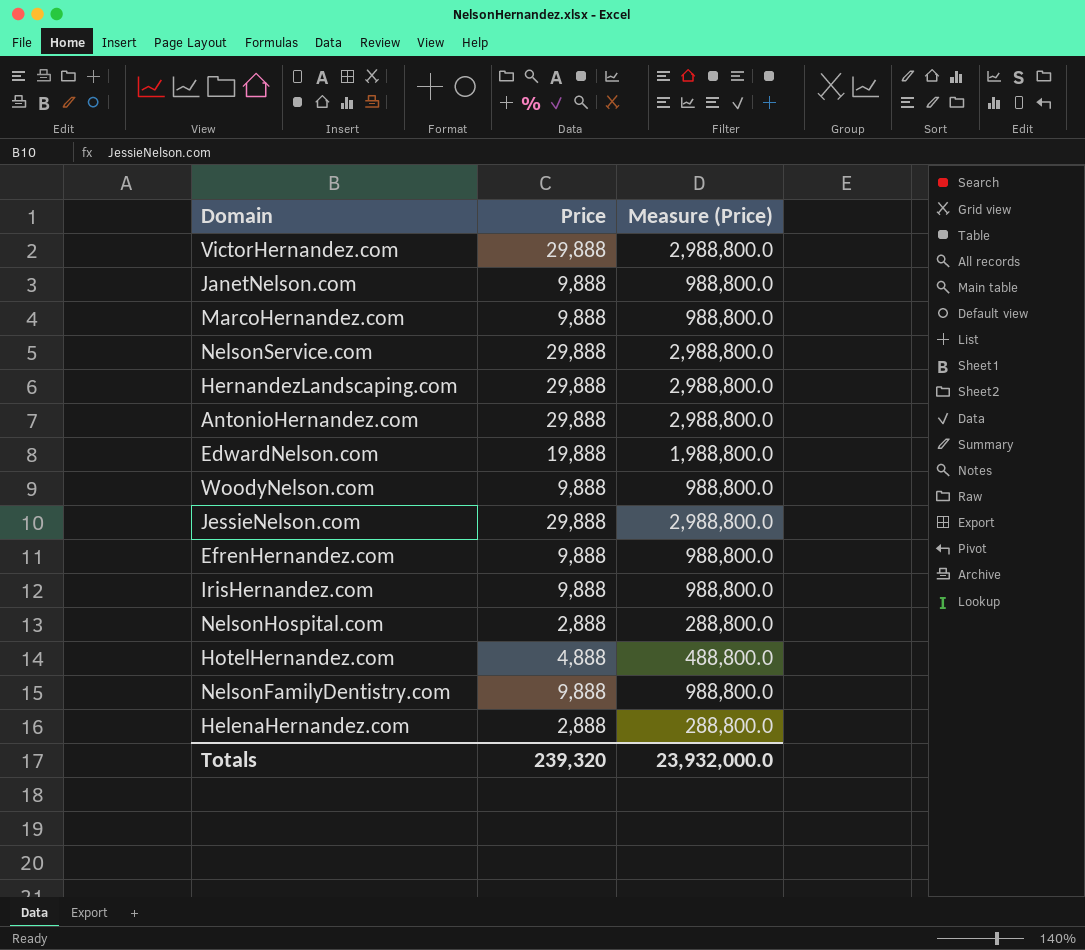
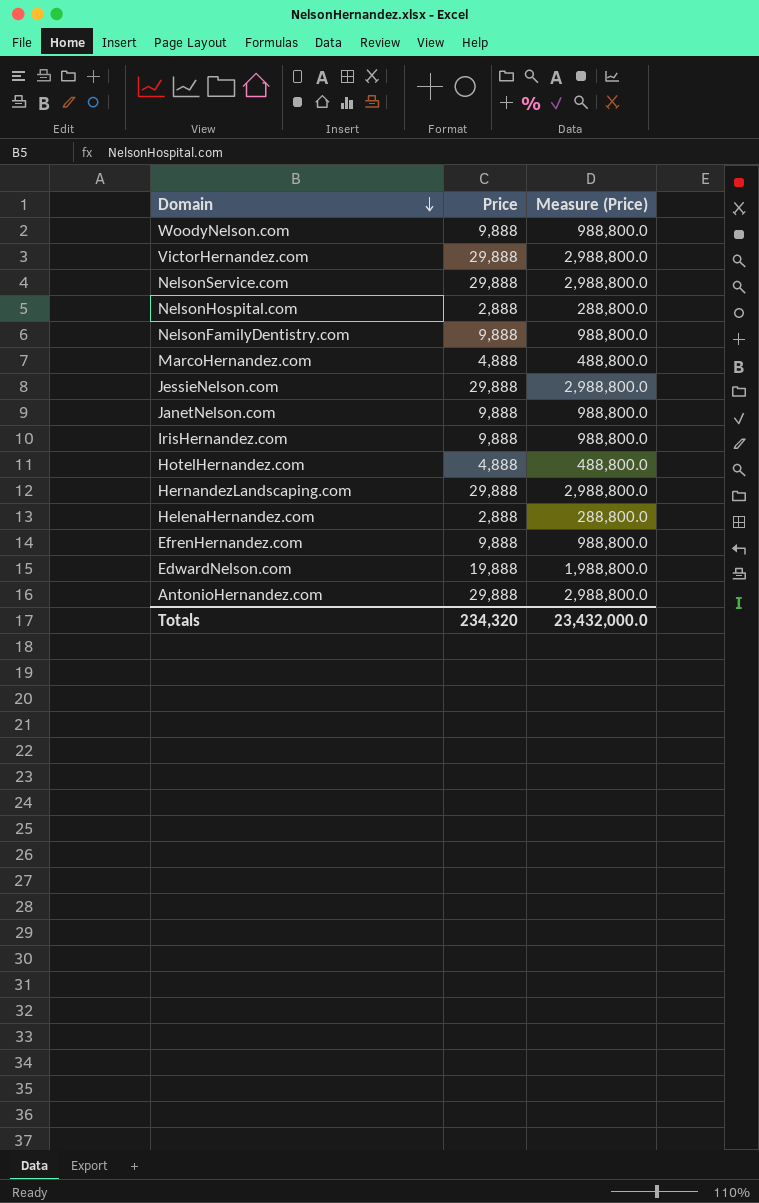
row order: none -> Domain descending
MarcoHernandez.com | Price: 9,888 -> 4,888
MarcoHernandez.com | Measure (Price): 988,800.0 -> 488,800.0
Totals | Price: 239,320 -> 234,320
Totals | Measure (Price): 23,932,000.0 -> 23,432,000.0

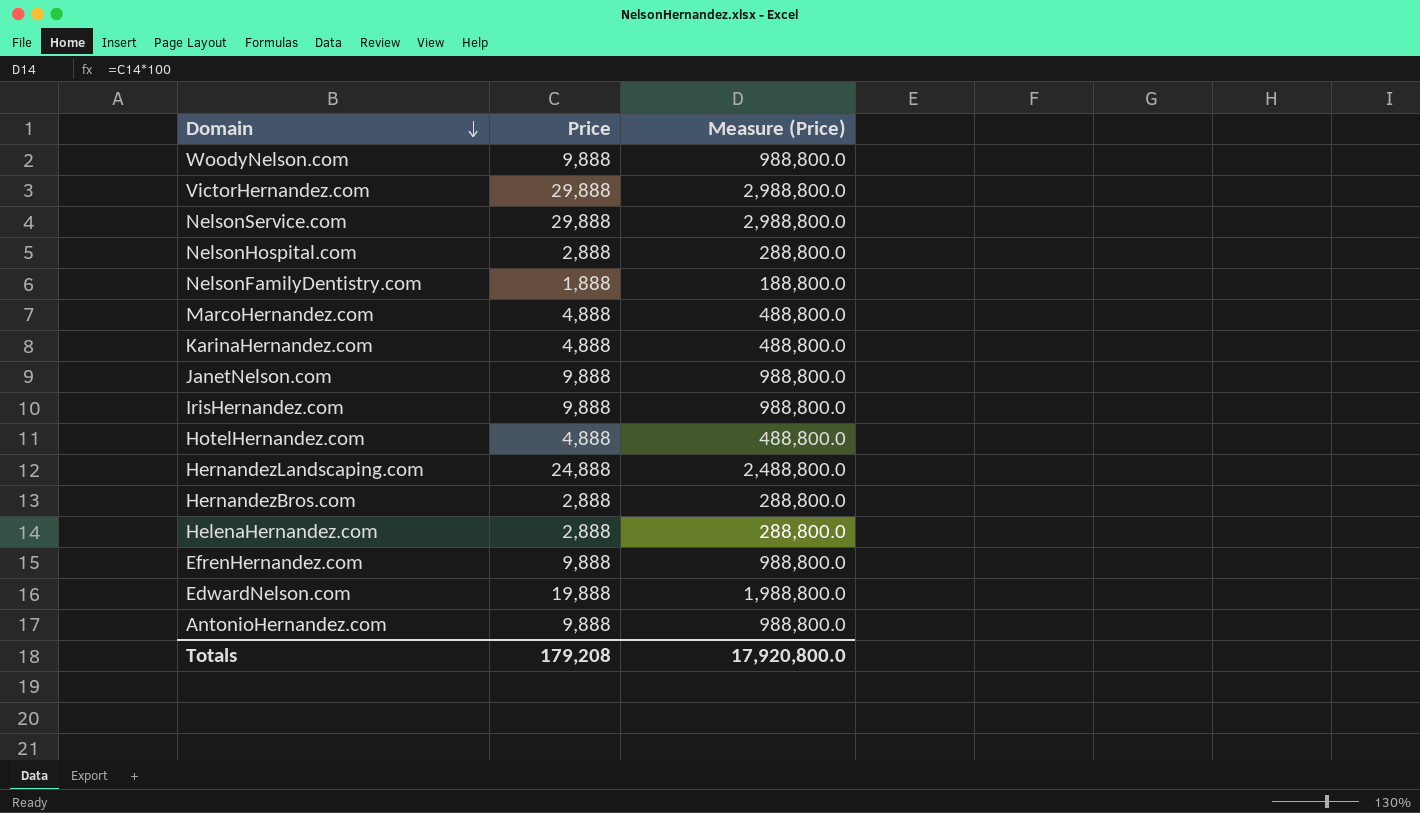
row JessieNelson.com: 29,888 | 2,988,800.0 -> none
NelsonFamilyDentistry.com | Price: 9,888 -> 1,888
NelsonFamilyDentistry.com | Measure (Price): 988,800.0 -> 188,800.0
row KarinaHernandez.com: none -> 4,888 | 488,800.0
HernandezLandscaping.com | Price: 29,888 -> 24,888
HernandezLandscaping.com | Measure (Price): 2,988,800.0 -> 2,488,800.0
row HernandezBros.com: none -> 2,888 | 288,800.0
AntonioHernandez.com | Price: 29,888 -> 9,888
AntonioHernandez.com | Measure (Price): 2,988,800.0 -> 988,800.0
Totals | Price: 234,320 -> 179,208
Totals | Measure (Price): 23,432,000.0 -> 17,920,800.0

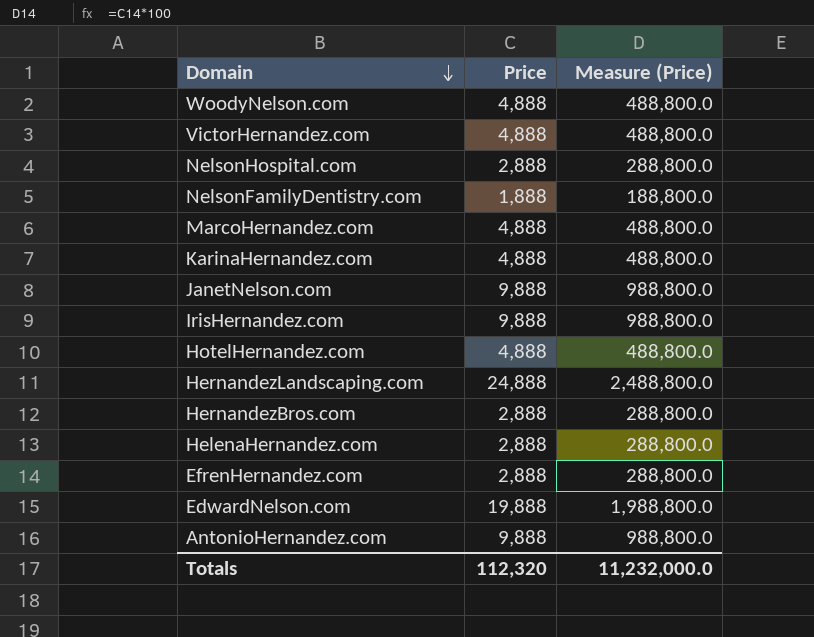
row NelsonService.com: 29,888 | 2,988,800.0 -> none
WoodyNelson.com | Price: 9,888 -> 4,888
WoodyNelson.com | Measure (Price): 988,800.0 -> 488,800.0
VictorHernandez.com | Price: 29,888 -> 4,888
VictorHernandez.com | Measure (Price): 2,988,800.0 -> 488,800.0
EfrenHernandez.com | Price: 9,888 -> 2,888
EfrenHernandez.com | Measure (Price): 988,800.0 -> 288,800.0
Totals | Price: 179,208 -> 112,320
Totals | Measure (Price): 17,920,800.0 -> 11,232,000.0

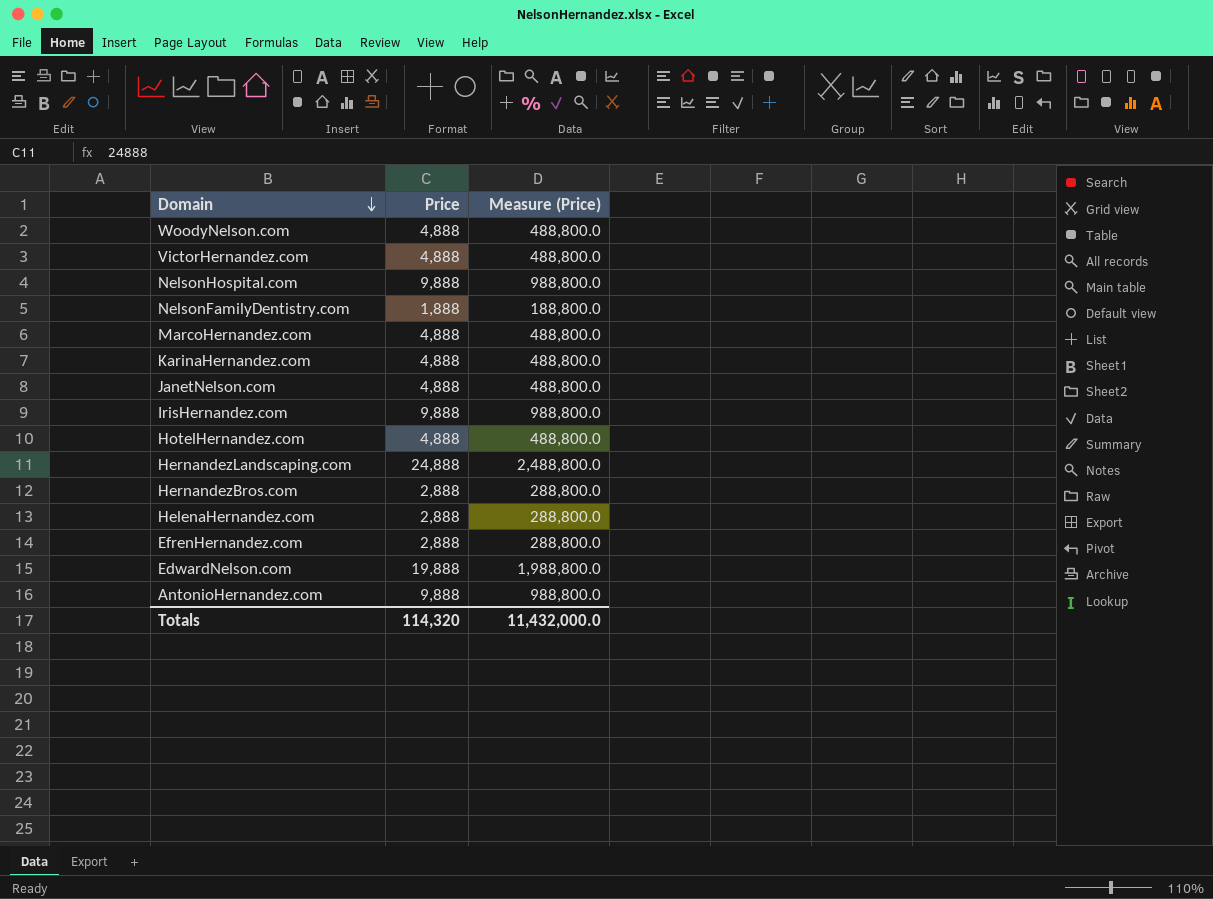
NelsonHospital.com | Price: 2,888 -> 9,888
NelsonHospital.com | Measure (Price): 288,800.0 -> 988,800.0
JanetNelson.com | Price: 9,888 -> 4,888
JanetNelson.com | Measure (Price): 988,800.0 -> 488,800.0
Totals | Price: 112,320 -> 114,320
Totals | Measure (Price): 11,232,000.0 -> 11,432,000.0

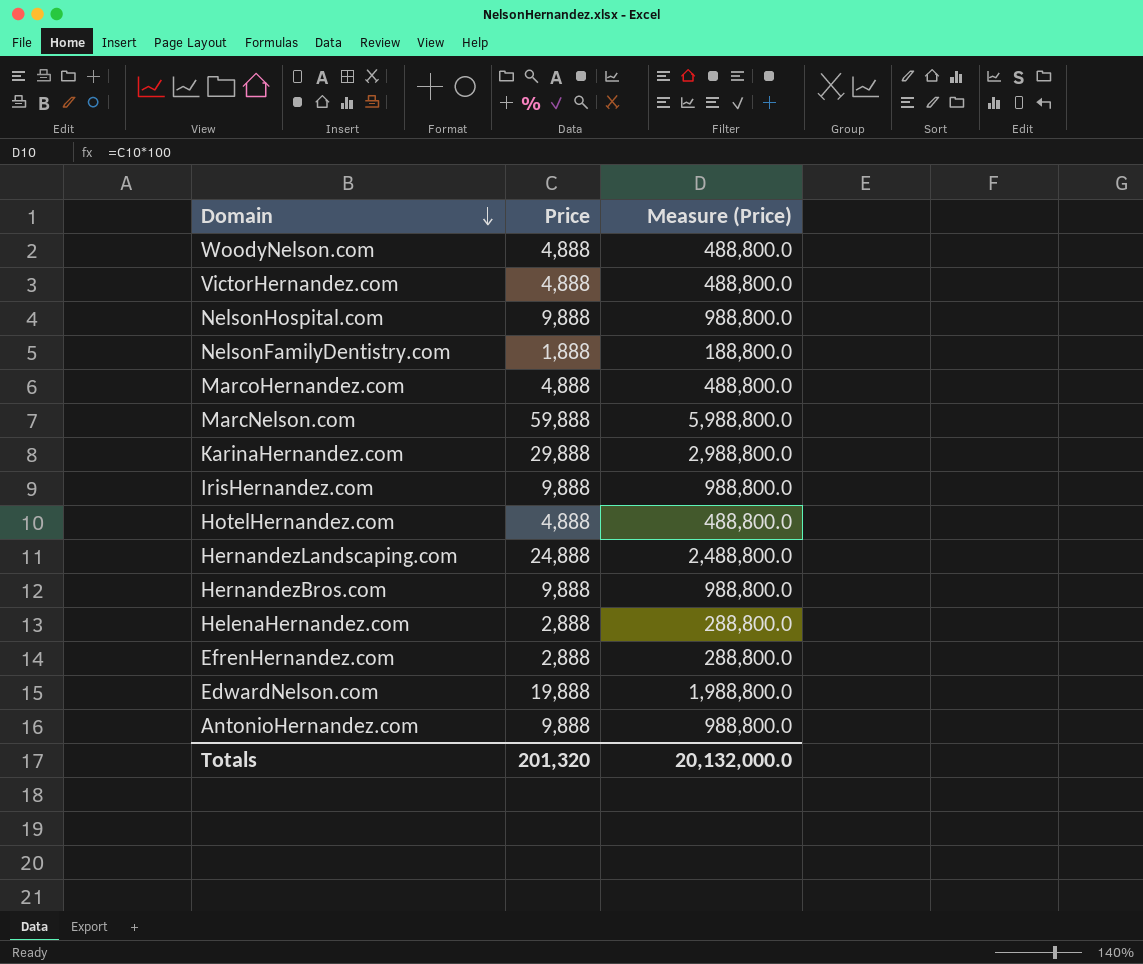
row JanetNelson.com: 4,888 | 488,800.0 -> none
row MarcNelson.com: none -> 59,888 | 5,988,800.0
KarinaHernandez.com | Price: 4,888 -> 29,888
KarinaHernandez.com | Measure (Price): 488,800.0 -> 2,988,800.0
HernandezBros.com | Price: 2,888 -> 9,888
HernandezBros.com | Measure (Price): 288,800.0 -> 988,800.0
Totals | Price: 114,320 -> 201,320
Totals | Measure (Price): 11,432,000.0 -> 20,132,000.0

